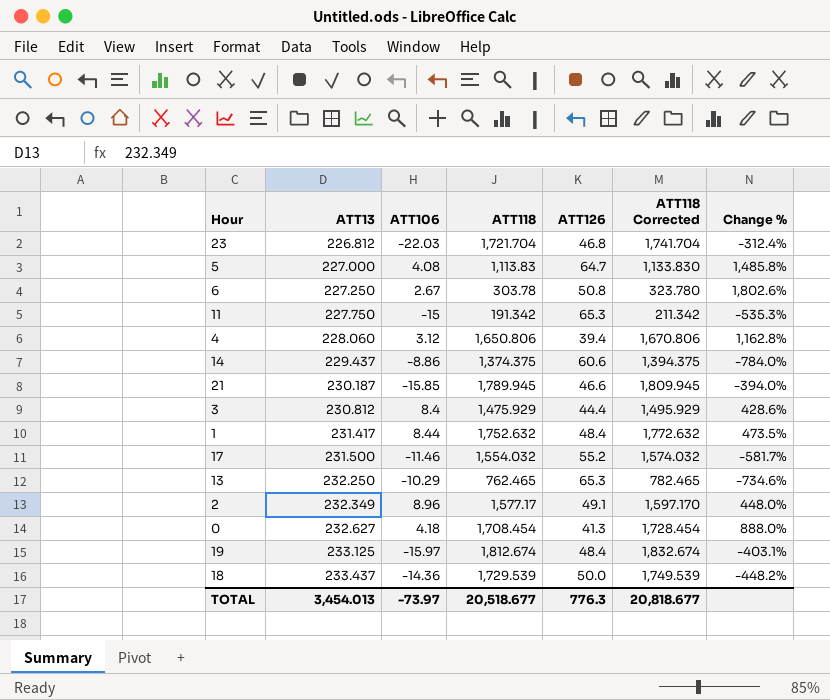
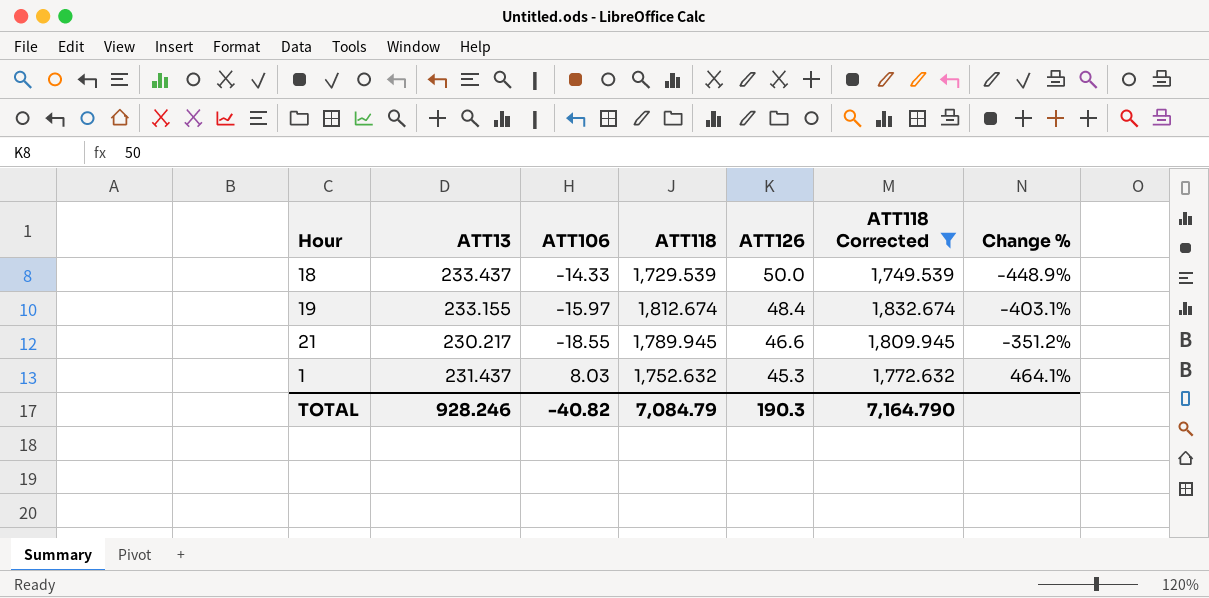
filter: none -> ATT118 Corrected >= 1,749.539
row order: ATT13 ascending -> ATT126 descending
18 | ATT106: -14.36 -> -14.33
18 | Change %: -448.2% -> -448.9%
19 | ATT13: 233.125 -> 233.155
21 | ATT13: 230.187 -> 230.217
21 | ATT106: -15.85 -> -18.55
21 | Change %: -394.0% -> -351.2%
1 | ATT13: 231.417 -> 231.437
1 | ATT106: 8.44 -> 8.03
1 | ATT126: 48.4 -> 45.3
1 | Change %: 473.5% -> 464.1%
TOTAL | ATT13: 3,454.013 -> 928.246
TOTAL | ATT106: -73.97 -> -40.82
TOTAL | ATT118: 20,518.677 -> 7,084.79
TOTAL | ATT126: 776.3 -> 190.3
TOTAL | ATT118 Corrected: 20,818.677 -> 7,164.790

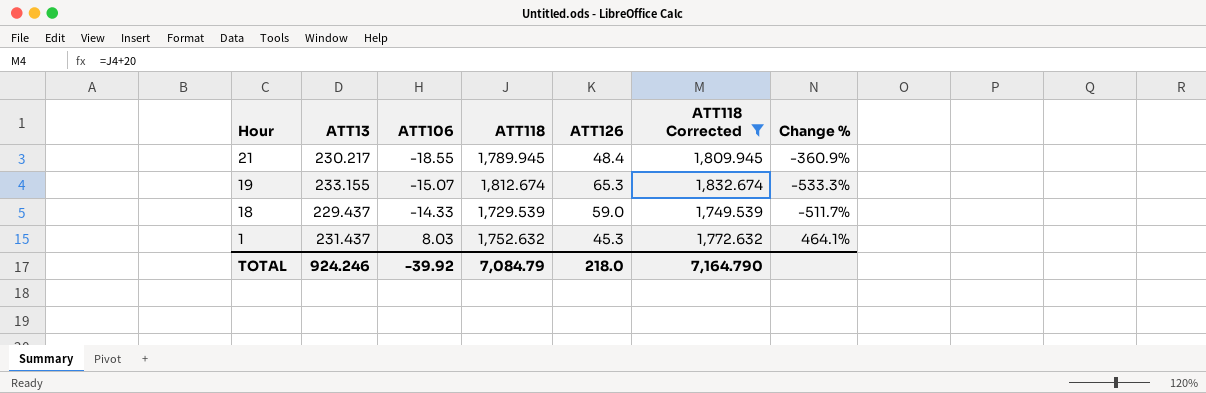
row order: ATT126 descending -> Hour descending
21 | ATT126: 46.6 -> 48.4
21 | Change %: -351.2% -> -360.9%
19 | ATT106: -15.97 -> -15.07
19 | ATT126: 48.4 -> 65.3
19 | Change %: -403.1% -> -533.3%
18 | ATT13: 233.437 -> 229.437
18 | ATT126: 50.0 -> 59.0
18 | Change %: -448.9% -> -511.7%
TOTAL | ATT13: 928.246 -> 924.246
TOTAL | ATT106: -40.82 -> -39.92
TOTAL | ATT126: 190.3 -> 218.0

